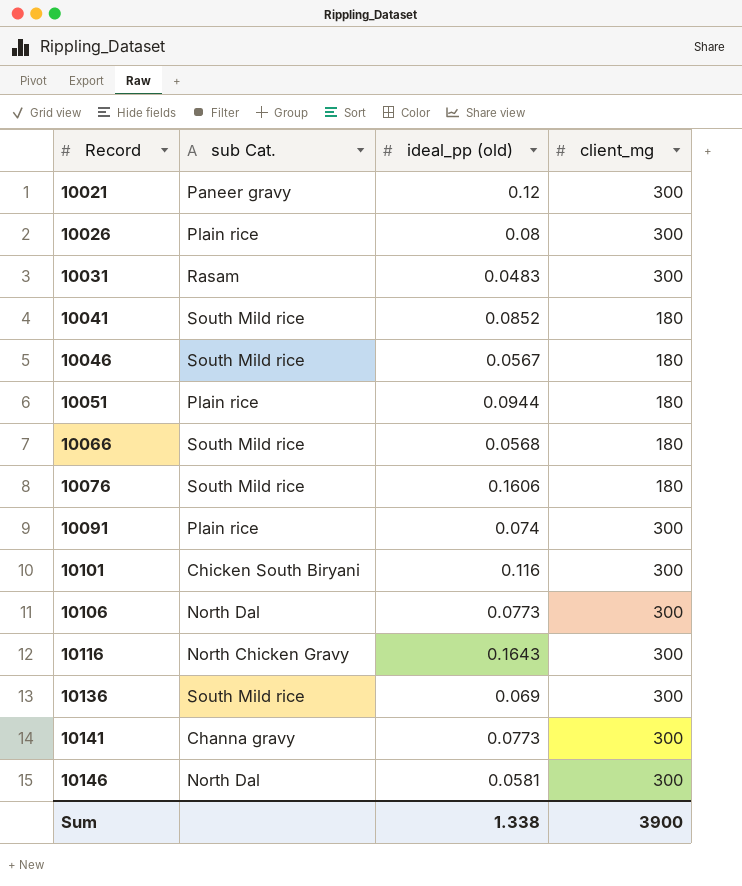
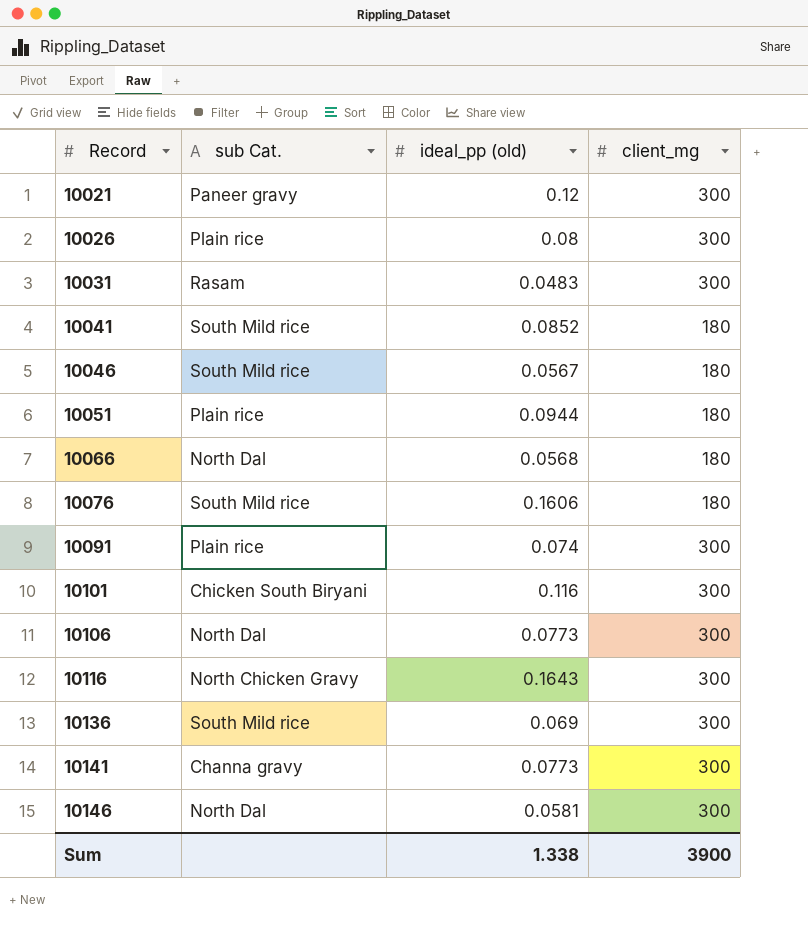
10066 | sub Cat.: South Mild rice -> North Dal

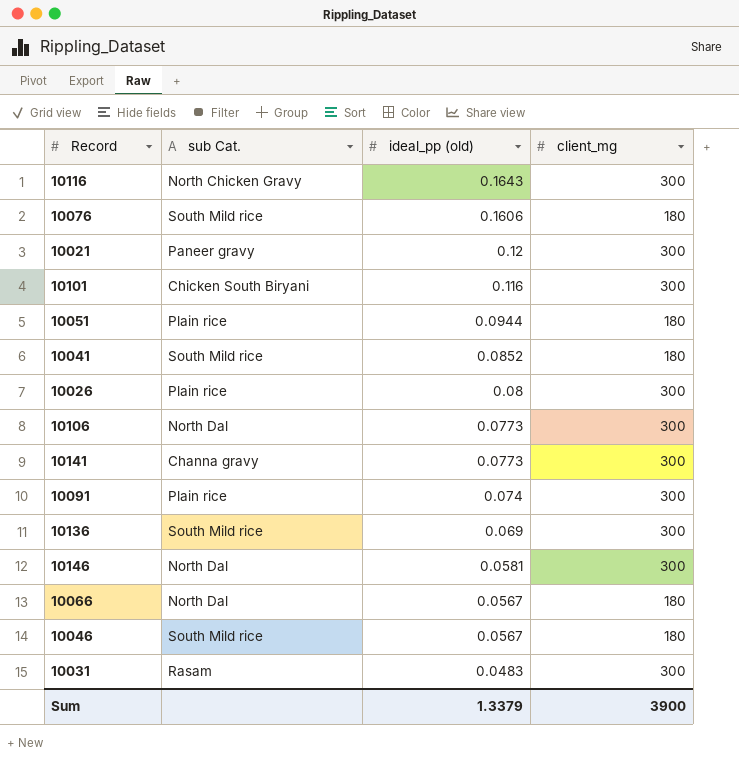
row order: Record ascending -> ideal_pp (old) descending
10066 | ideal_pp (old): 0.0568 -> 0.0567
Sum | ideal_pp (old): 1.338 -> 1.3379

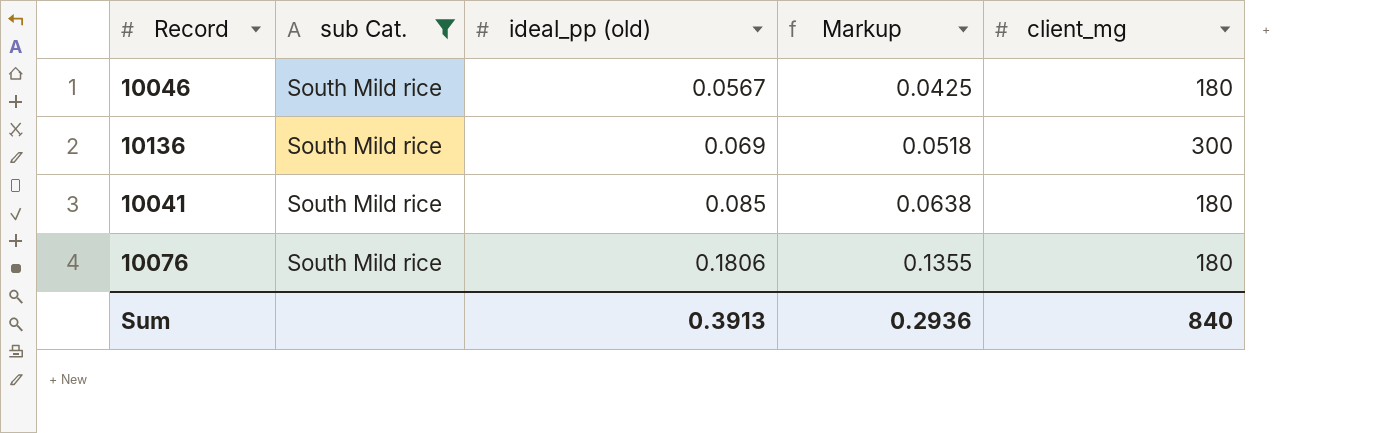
filter: none -> sub Cat. = South Mild rice
row order: ideal_pp (old) descending -> ideal_pp (old) ascending
column Markup | formula: none -> [ideal_pp (old)] * 0.75
10041 | ideal_pp (old): 0.0852 -> 0.085
10076 | ideal_pp (old): 0.1606 -> 0.1806
Sum | ideal_pp (old): 1.3379 -> 0.3913
Sum | client_mg: 3900 -> 840

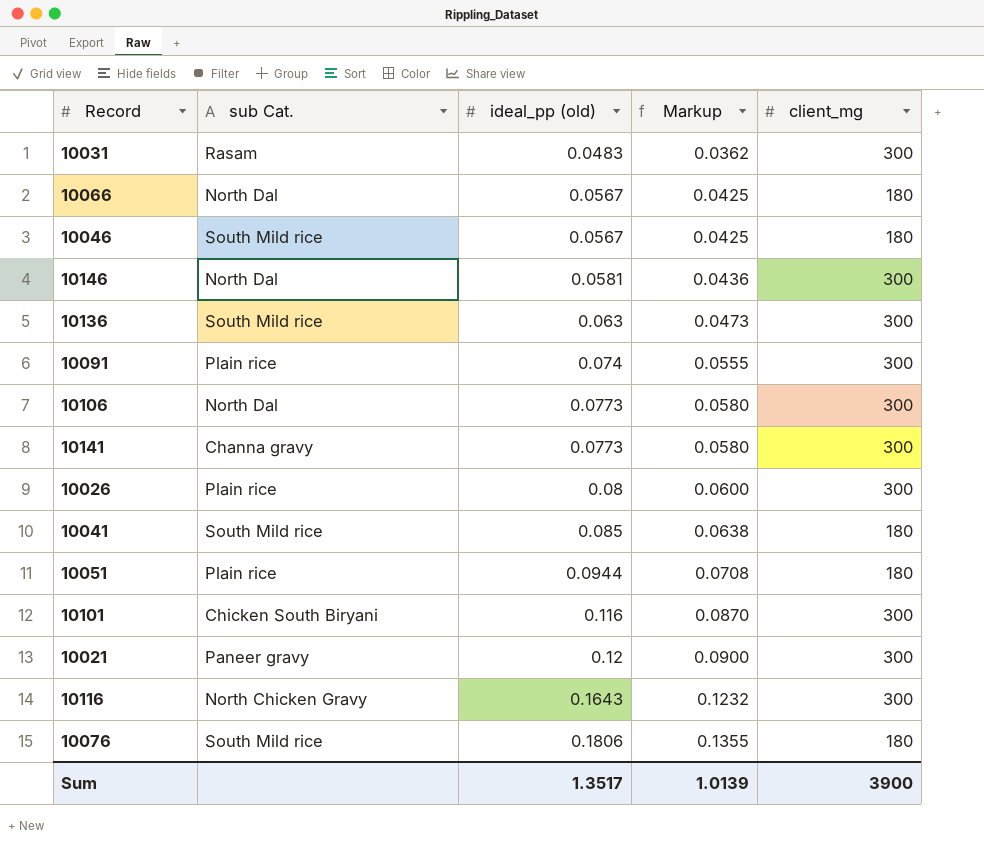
filter: sub Cat. = South Mild rice -> none
10136 | ideal_pp (old): 0.069 -> 0.063
10136 | Markup: 0.0518 -> 0.0473
Sum | ideal_pp (old): 0.3913 -> 1.3517
Sum | Markup: 0.2936 -> 1.0139
Sum | client_mg: 840 -> 3900

